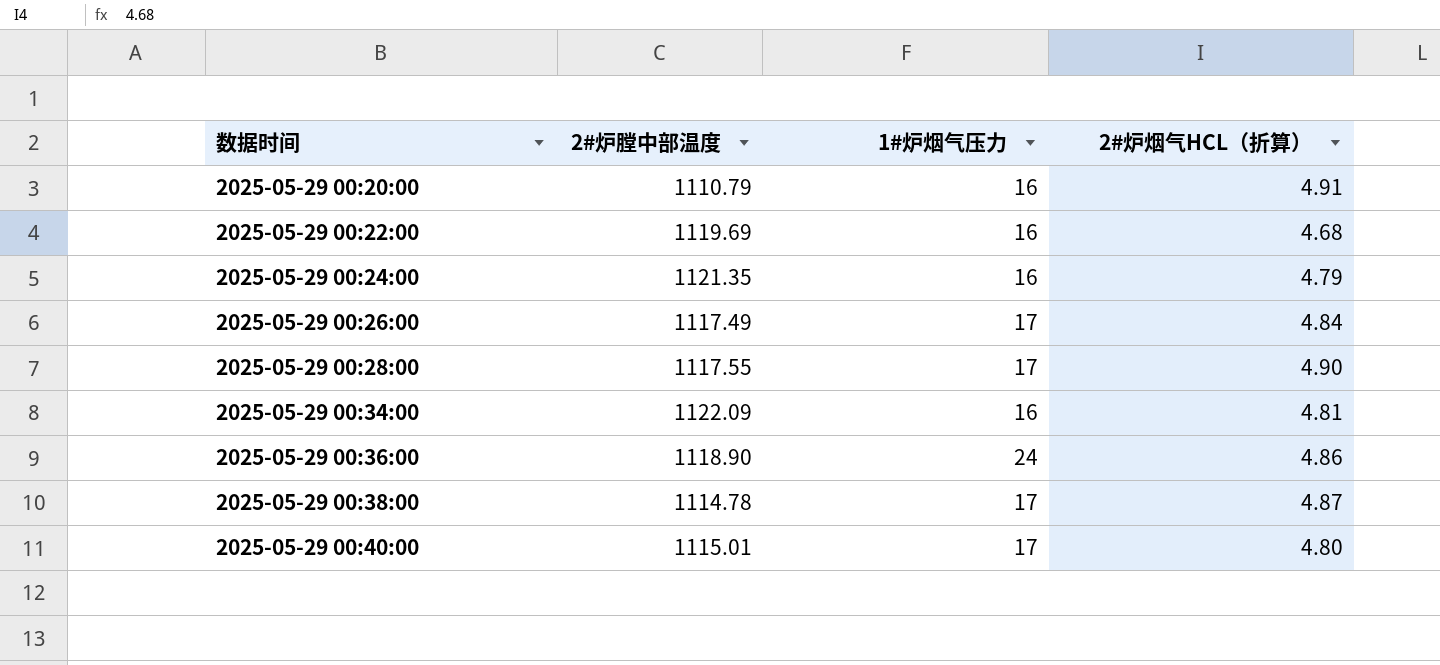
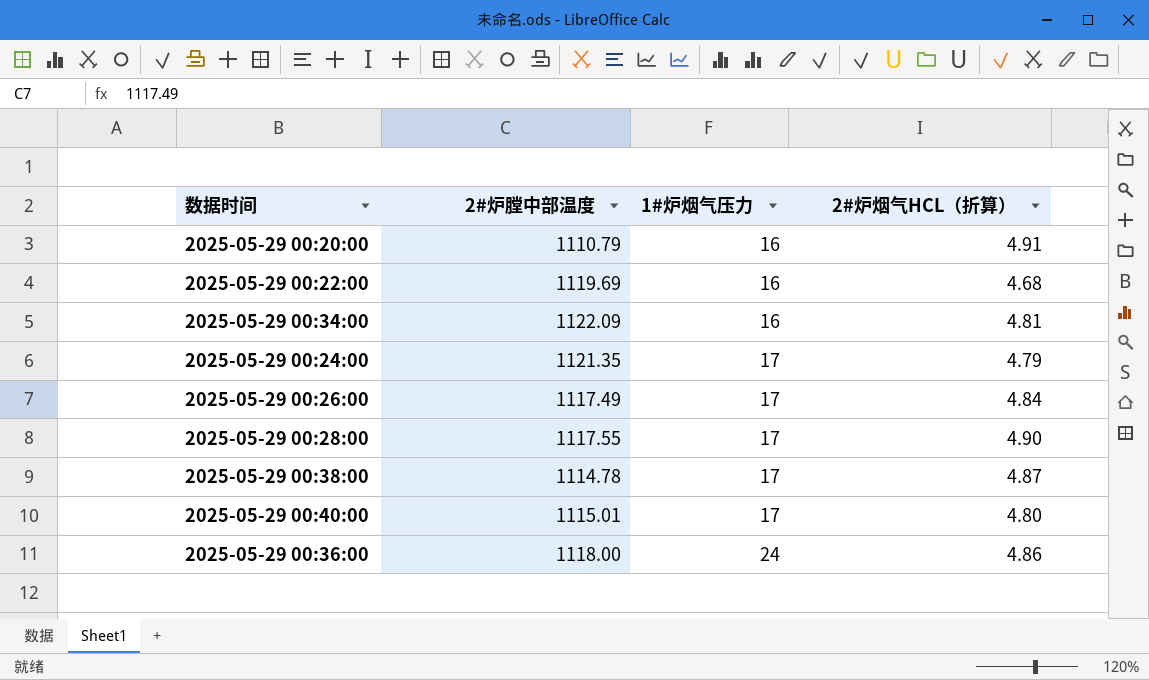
row order: 数据时间 ascending -> 1#炉烟气压力 ascending
2025-05-29 00:24:00 | 1#炉烟气压力: 16 -> 17
2025-05-29 00:36:00 | 2#炉膛中部温度: 1118.90 -> 1118.00

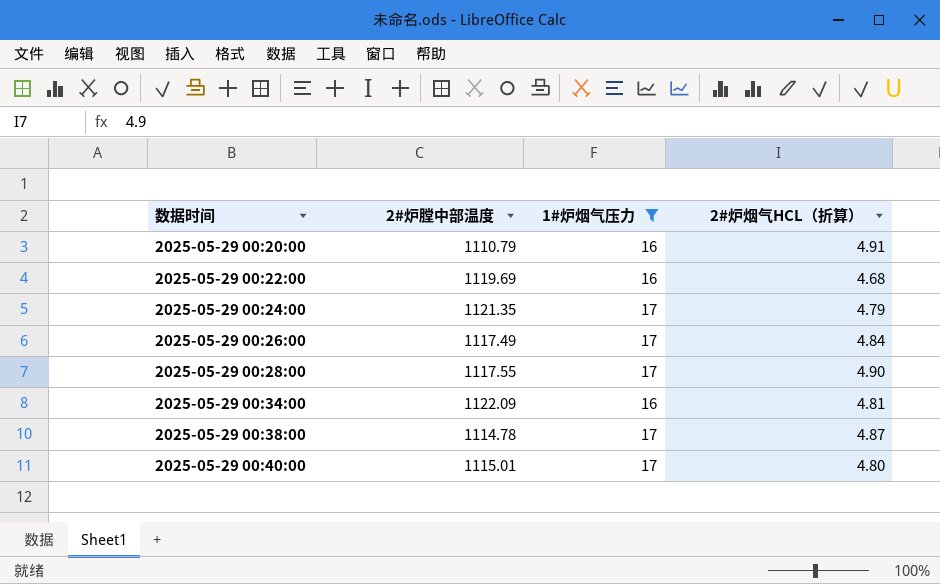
filter: none -> 1#炉烟气压力 != 24
row order: 1#炉烟气压力 ascending -> 数据时间 ascending

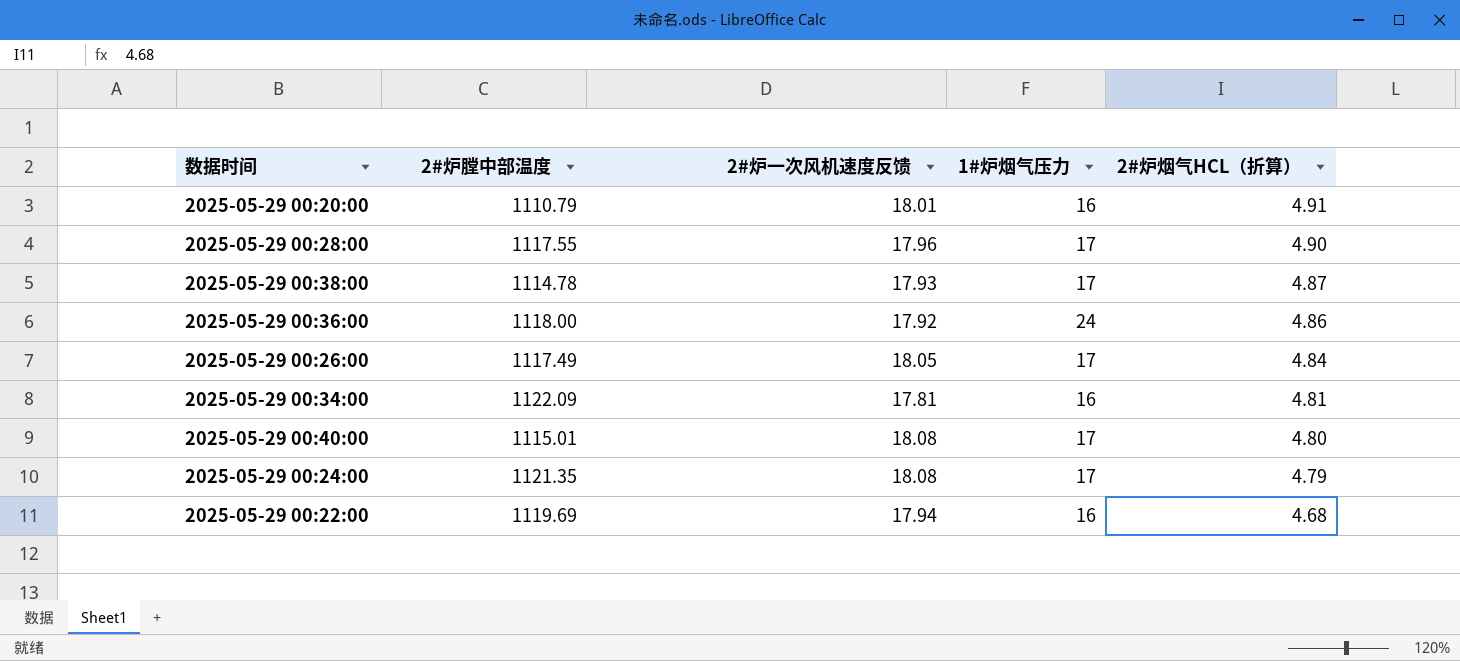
filter: 1#炉烟气压力 != 24 -> none
row order: 数据时间 ascending -> 2#炉烟气HCL（折算） descending
column 2#炉一次风机速度反馈 | position: none -> 3

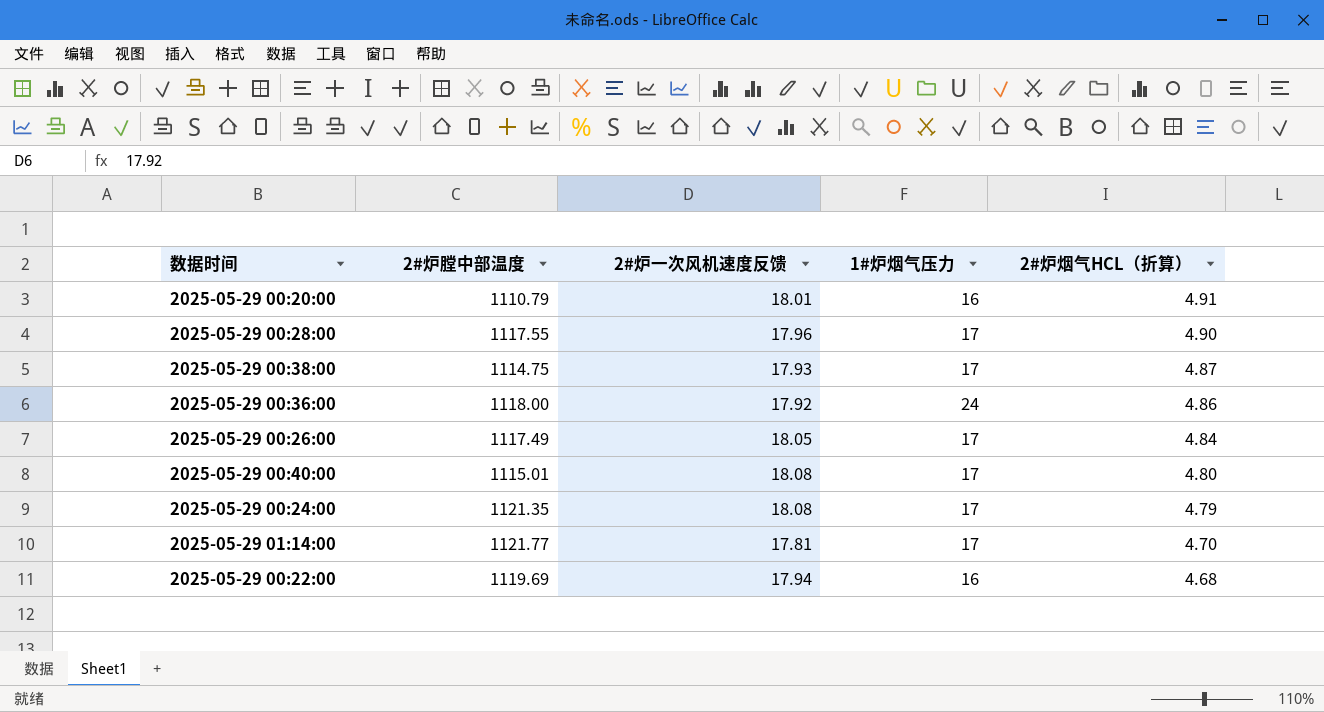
row 2025-05-29 00:34:00: 1122.09 | 17.81 | 16 | 4.81 -> none
2025-05-29 00:38:00 | 2#炉膛中部温度: 1114.78 -> 1114.75
row 2025-05-29 01:14:00: none -> 1121.77 | 17.81 | 17 | 4.70

